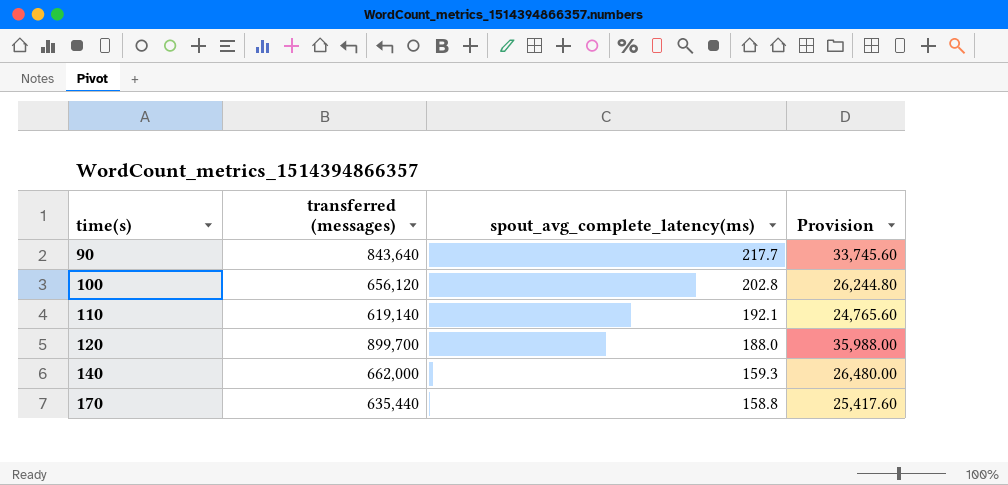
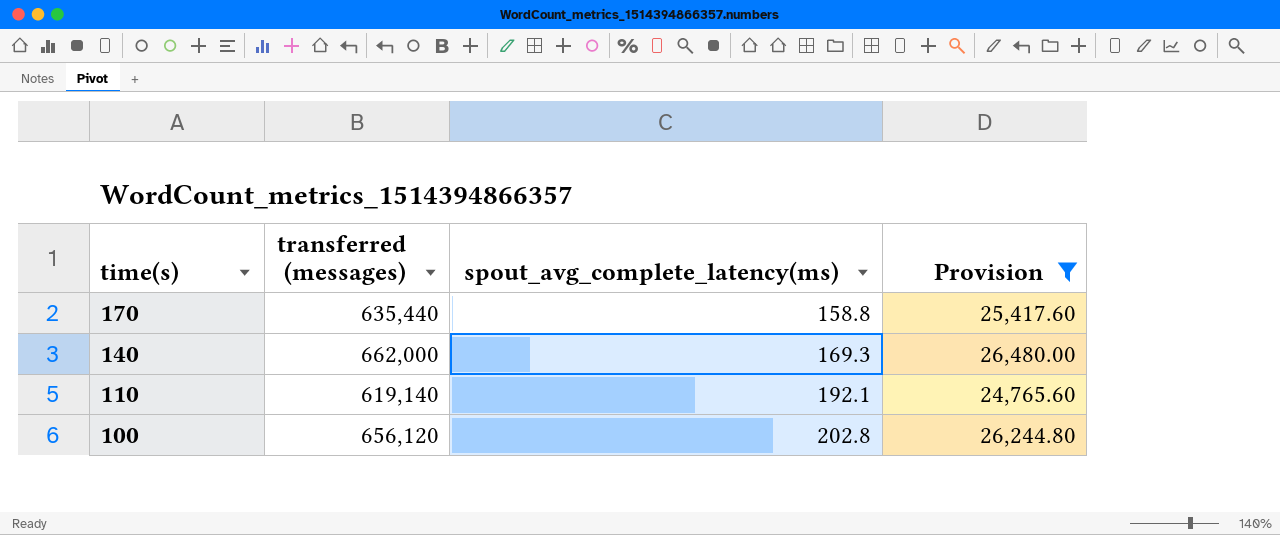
filter: none -> Provision <= 26,480.00
row order: time(s) ascending -> time(s) descending
140 | spout_avg_complete_latency(ms): 159.3 -> 169.3

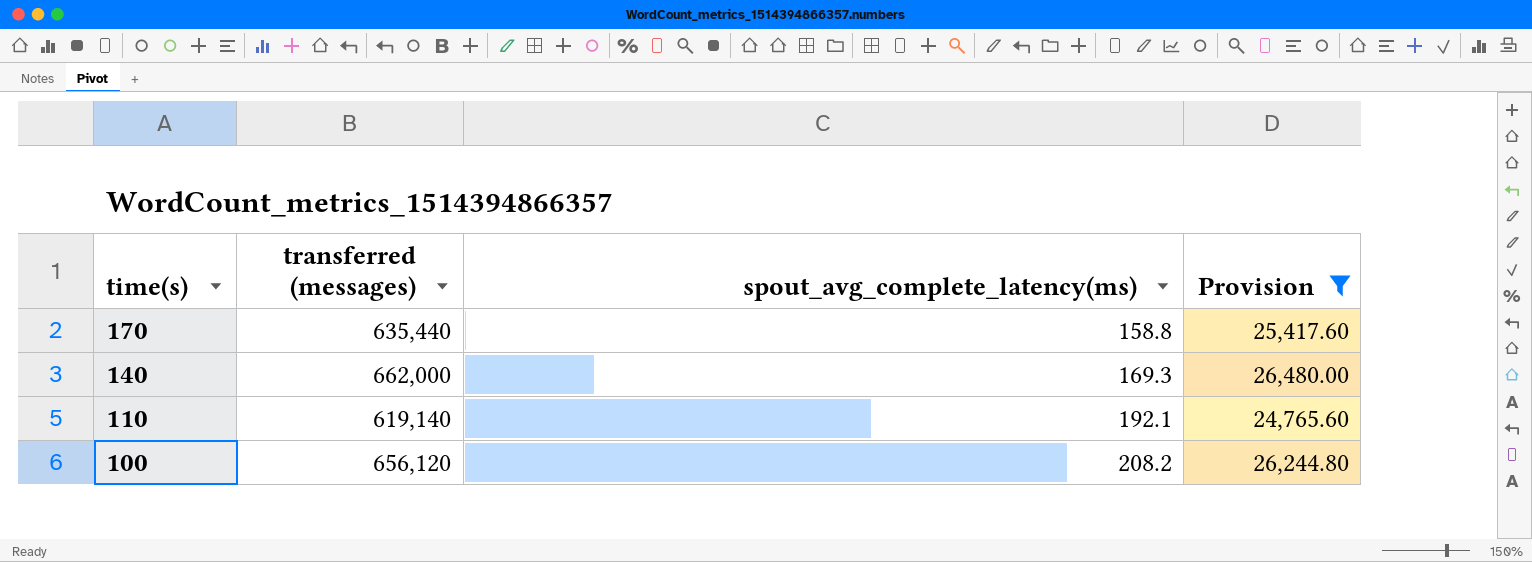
100 | spout_avg_complete_latency(ms): 202.8 -> 208.2

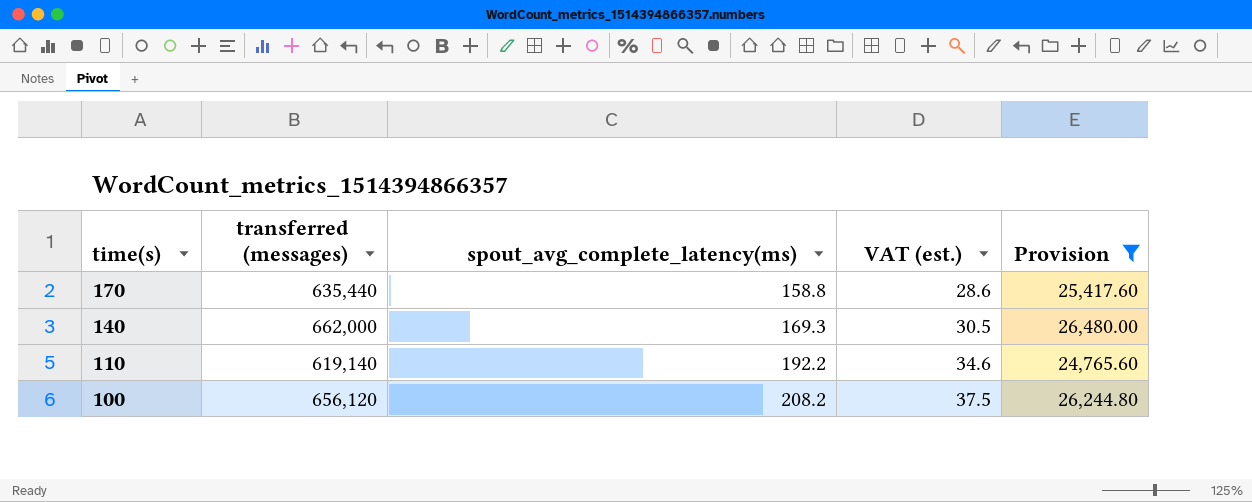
column VAT (est.) | formula: none -> [spout_avg_complete_latency(ms)] * 0.18
110 | spout_avg_complete_latency(ms): 192.1 -> 192.2

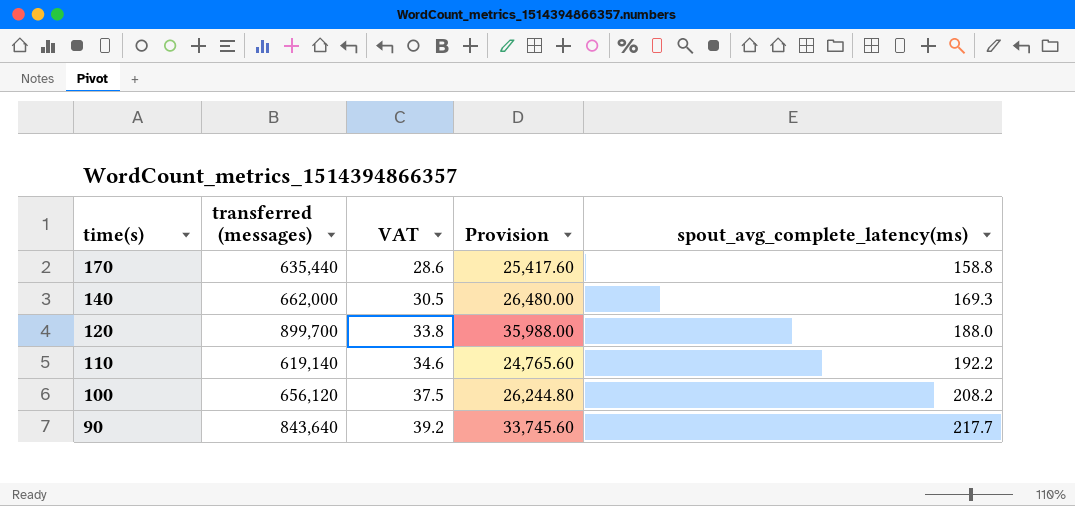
filter: Provision <= 26,480.00 -> none
column name: VAT (est.) -> VAT
column spout_avg_complete_latency(ms) | position: 3 -> 5

